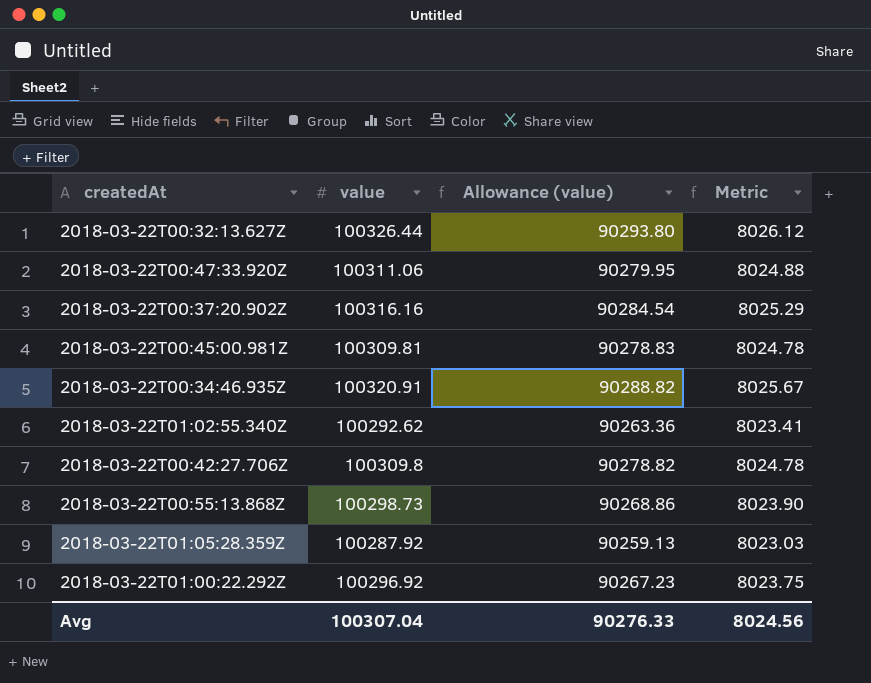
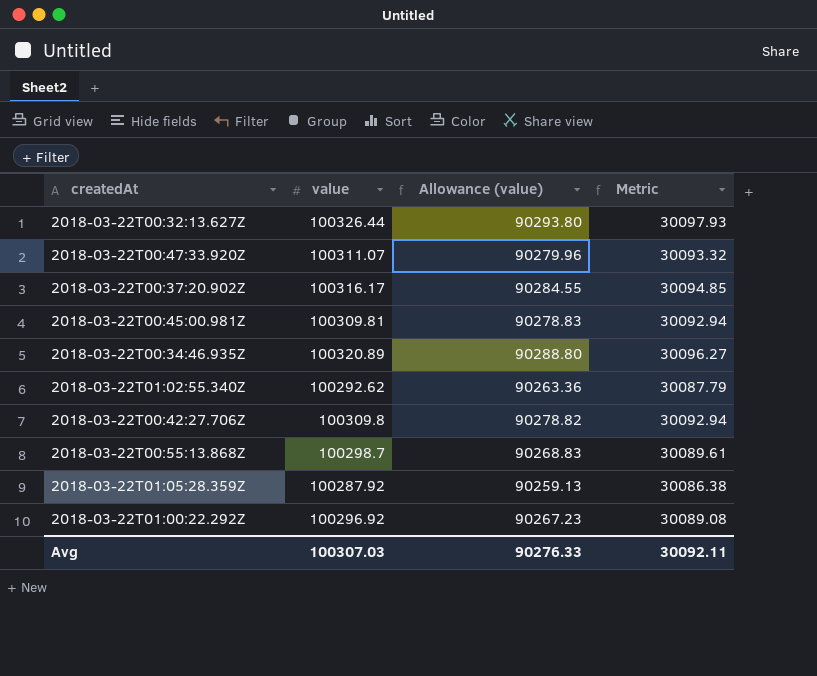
column Metric | formula: [value] * 0.08 -> [value] * 0.3
2018-03-22T00:47:33.920Z | value: 100311.06 -> 100311.07
2018-03-22T00:47:33.920Z | Allowance (value): 90279.95 -> 90279.96
2018-03-22T00:37:20.902Z | value: 100316.16 -> 100316.17
2018-03-22T00:37:20.902Z | Allowance (value): 90284.54 -> 90284.55
2018-03-22T00:34:46.935Z | value: 100320.91 -> 100320.89
2018-03-22T00:34:46.935Z | Allowance (value): 90288.82 -> 90288.80
2018-03-22T00:55:13.868Z | value: 100298.73 -> 100298.7
2018-03-22T00:55:13.868Z | Allowance (value): 90268.86 -> 90268.83
Avg | value: 100307.04 -> 100307.03
Avg | Metric: 8024.56 -> 30092.11

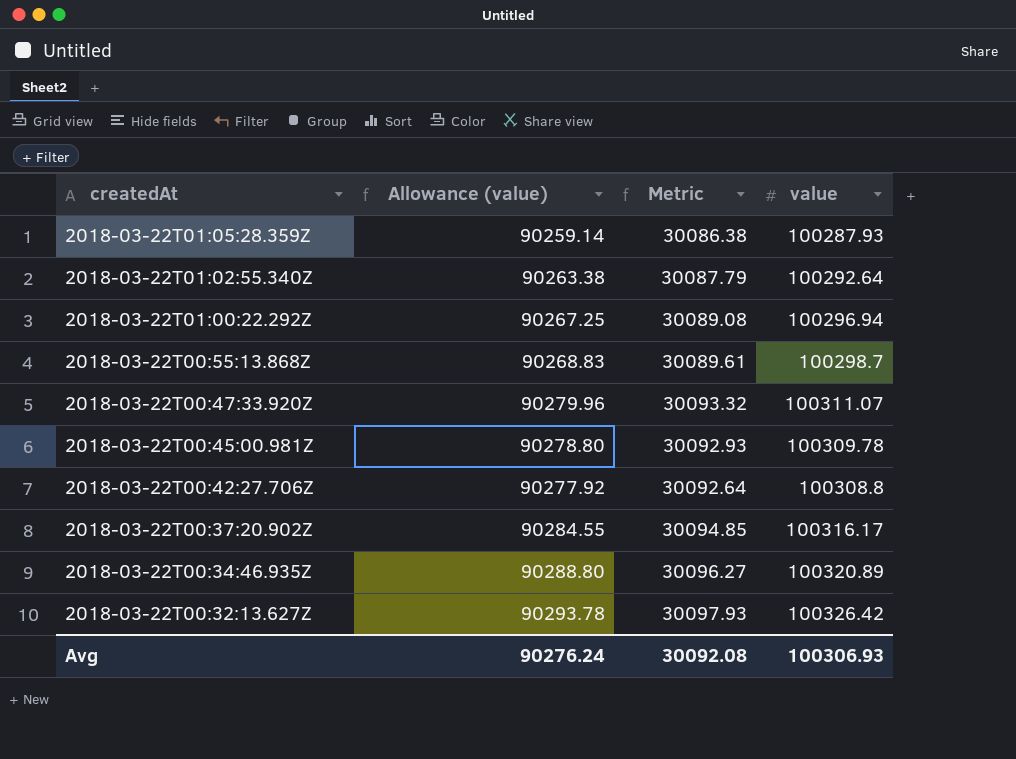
row order: none -> createdAt descending
column value | position: 2 -> 4
2018-03-22T01:05:28.359Z | Allowance (value): 90259.13 -> 90259.14
2018-03-22T01:05:28.359Z | value: 100287.92 -> 100287.93
2018-03-22T01:02:55.340Z | Allowance (value): 90263.36 -> 90263.38
2018-03-22T01:02:55.340Z | value: 100292.62 -> 100292.64
2018-03-22T01:00:22.292Z | Allowance (value): 90267.23 -> 90267.25
2018-03-22T01:00:22.292Z | value: 100296.92 -> 100296.94
2018-03-22T00:45:00.981Z | Allowance (value): 90278.83 -> 90278.80
2018-03-22T00:45:00.981Z | Metric: 30092.94 -> 30092.93
2018-03-22T00:45:00.981Z | value: 100309.81 -> 100309.78
2018-03-22T00:42:27.706Z | Allowance (value): 90278.82 -> 90277.92
2018-03-22T00:42:27.706Z | Metric: 30092.94 -> 30092.64
2018-03-22T00:42:27.706Z | value: 100309.8 -> 100308.8
2018-03-22T00:32:13.627Z | Allowance (value): 90293.80 -> 90293.78
2018-03-22T00:32:13.627Z | value: 100326.44 -> 100326.42
Avg | Allowance (value): 90276.33 -> 90276.24
Avg | Metric: 30092.11 -> 30092.08
Avg | value: 100307.03 -> 100306.93

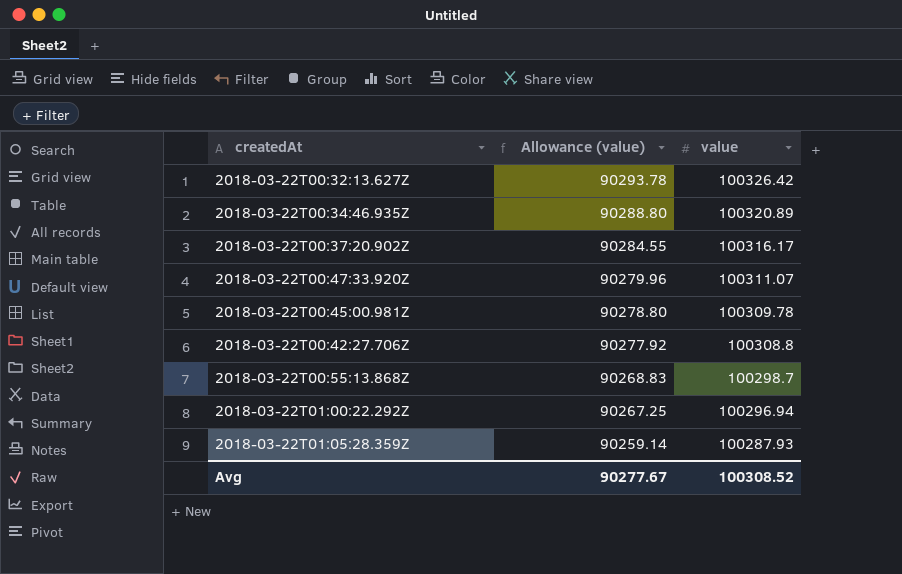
row order: createdAt descending -> Allowance (value) descending
column Metric | formula: [value] * 0.3 -> none
row 2018-03-22T01:02:55.340Z: 90263.38 | 30087.79 | 100292.64 -> none
Avg | Allowance (value): 90276.24 -> 90277.67
Avg | value: 100306.93 -> 100308.52

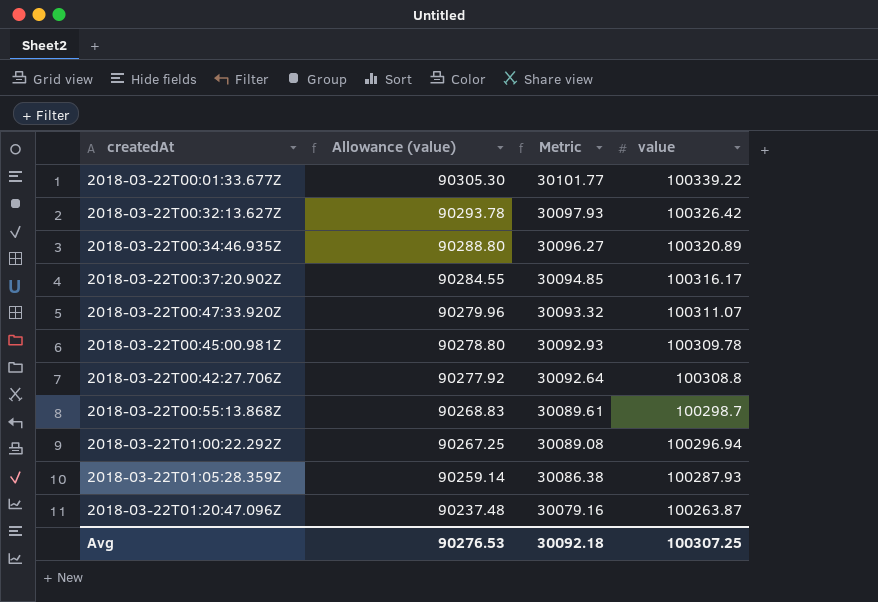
column Metric | formula: none -> [value] * 0.3
row 2018-03-22T00:01:33.677Z: none -> 90305.30 | 30101.77 | 100339.22
row 2018-03-22T01:20:47.096Z: none -> 90237.48 | 30079.16 | 100263.87
Avg | Allowance (value): 90277.67 -> 90276.53
Avg | value: 100308.52 -> 100307.25

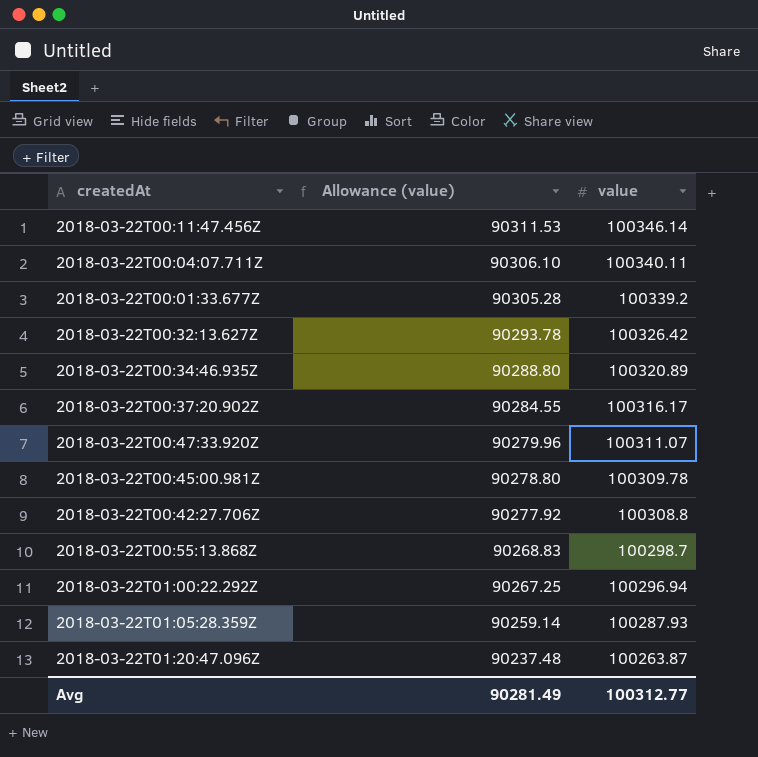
column Metric | formula: [value] * 0.3 -> none
row 2018-03-22T00:11:47.456Z: none -> 90311.53 | 100346.14
row 2018-03-22T00:04:07.711Z: none -> 90306.10 | 100340.11
2018-03-22T00:01:33.677Z | Allowance (value): 90305.30 -> 90305.28
2018-03-22T00:01:33.677Z | value: 100339.22 -> 100339.2
Avg | Allowance (value): 90276.53 -> 90281.49
Avg | value: 100307.25 -> 100312.77

